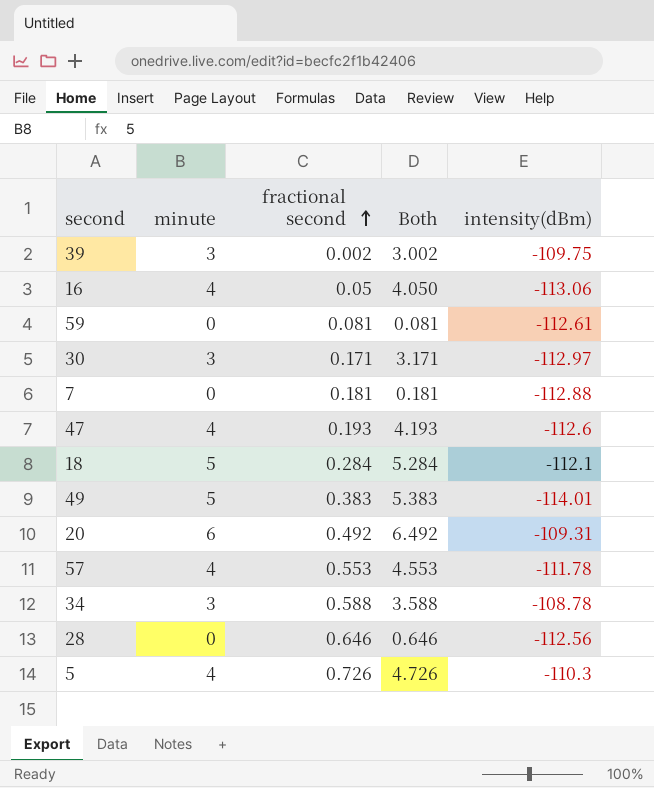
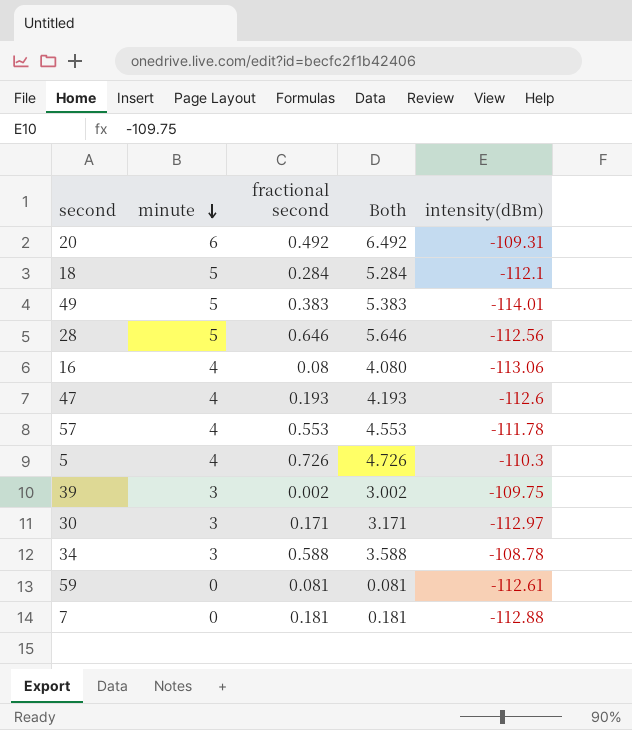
row order: fractional second ascending -> minute descending
28 | minute: 0 -> 5
28 | Both: 0.646 -> 5.646
16 | fractional second: 0.05 -> 0.08
16 | Both: 4.050 -> 4.080

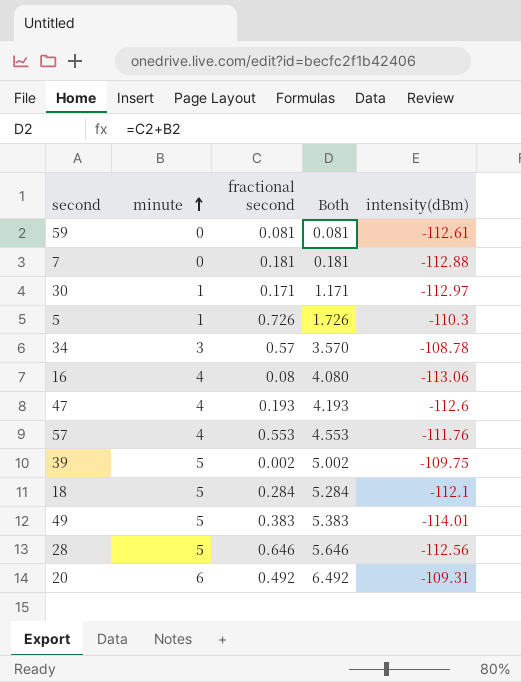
row order: minute descending -> minute ascending
30 | minute: 3 -> 1
30 | Both: 3.171 -> 1.171
5 | minute: 4 -> 1
5 | Both: 4.726 -> 1.726
34 | fractional second: 0.588 -> 0.57
34 | Both: 3.588 -> 3.570
57 | intensity(dBm): -111.78 -> -111.76
39 | minute: 3 -> 5
39 | Both: 3.002 -> 5.002

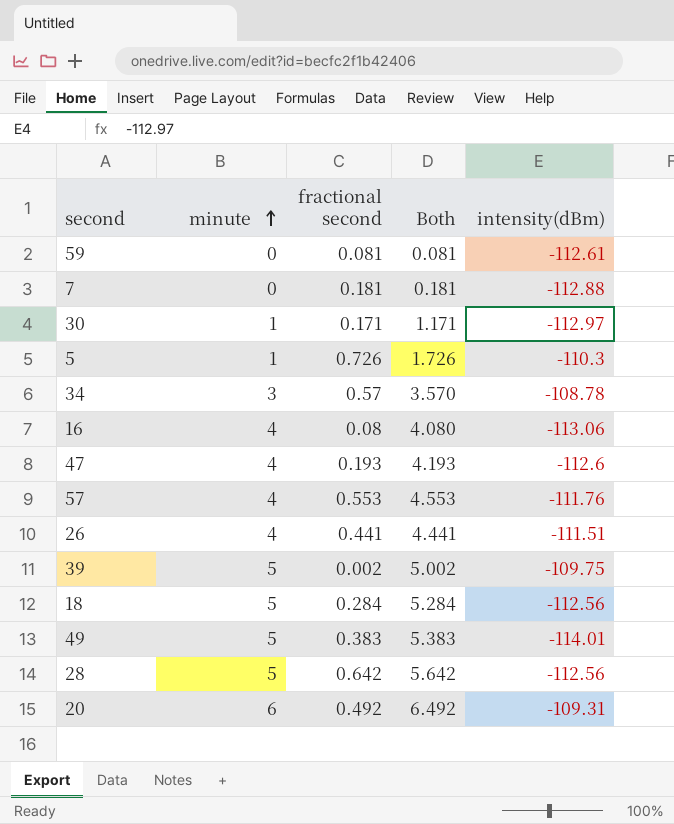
row 26: none -> 4 | 0.441 | 4.441 | -111.51
18 | intensity(dBm): -112.1 -> -112.56
28 | fractional second: 0.646 -> 0.642
28 | Both: 5.646 -> 5.642

